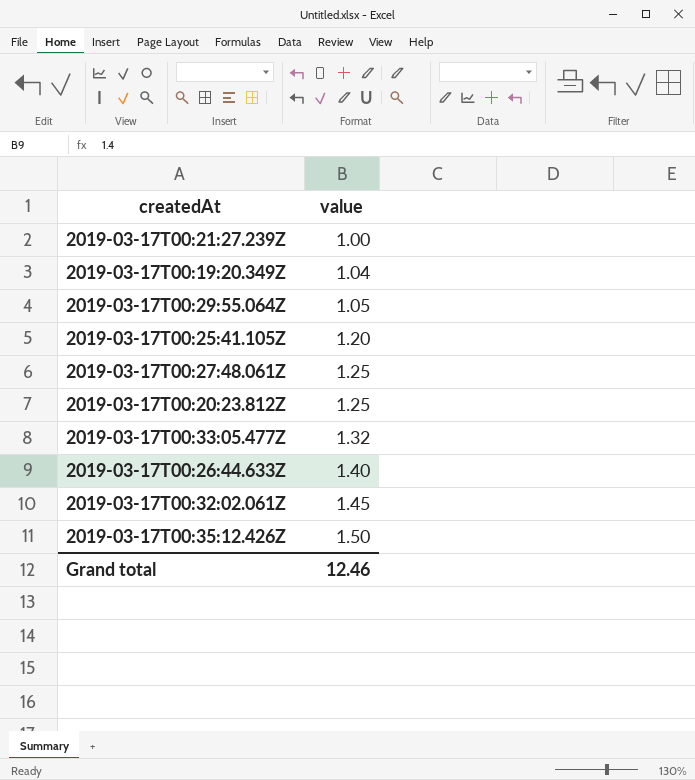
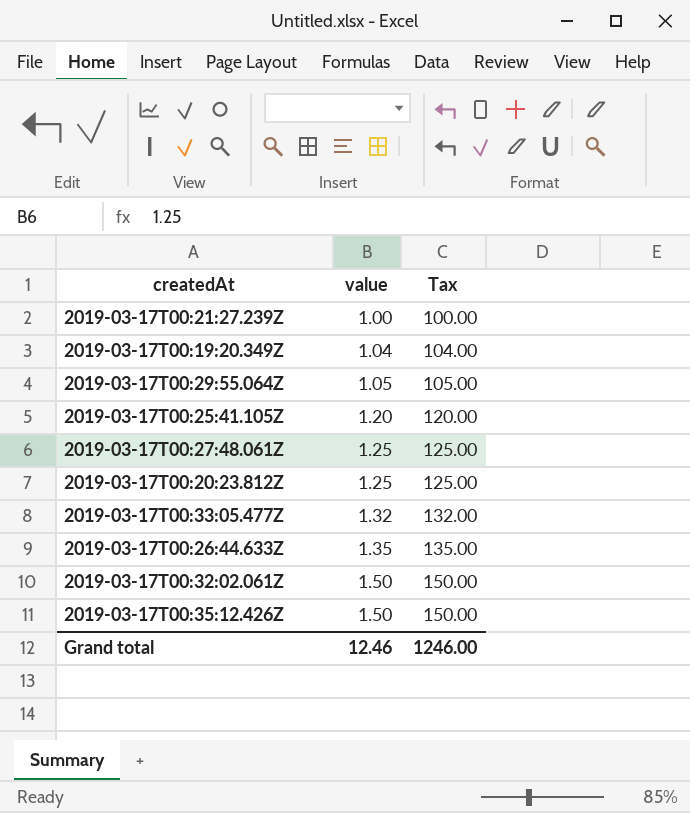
column Tax | formula: none -> [value] * 100
2019-03-17T00:26:44.633Z | value: 1.40 -> 1.35
2019-03-17T00:32:02.061Z | value: 1.45 -> 1.50

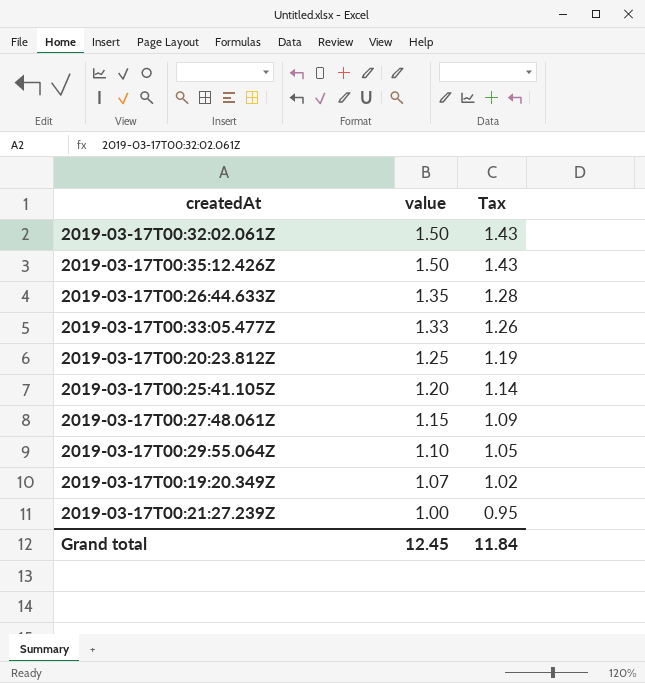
row order: value ascending -> value descending
column Tax | formula: [value] * 100 -> [value] * 0.95
2019-03-17T00:33:05.477Z | value: 1.32 -> 1.33
2019-03-17T00:27:48.061Z | value: 1.25 -> 1.15
2019-03-17T00:29:55.064Z | value: 1.05 -> 1.10
2019-03-17T00:19:20.349Z | value: 1.04 -> 1.07
Grand total | value: 12.46 -> 12.45
Grand total | Tax: 1246.00 -> 11.84

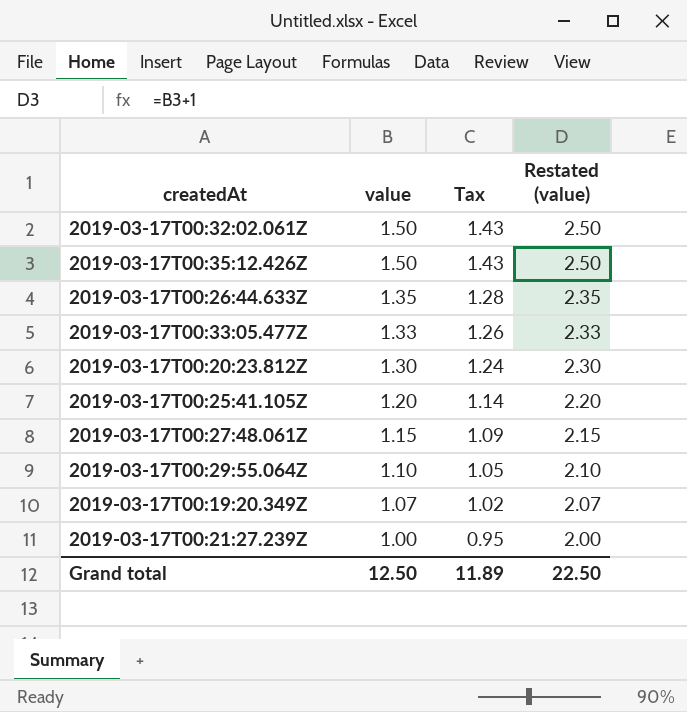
column Restated (value) | formula: none -> [value] + 1
2019-03-17T00:20:23.812Z | value: 1.25 -> 1.30
2019-03-17T00:20:23.812Z | Tax: 1.19 -> 1.24
Grand total | value: 12.45 -> 12.50
Grand total | Tax: 11.84 -> 11.89

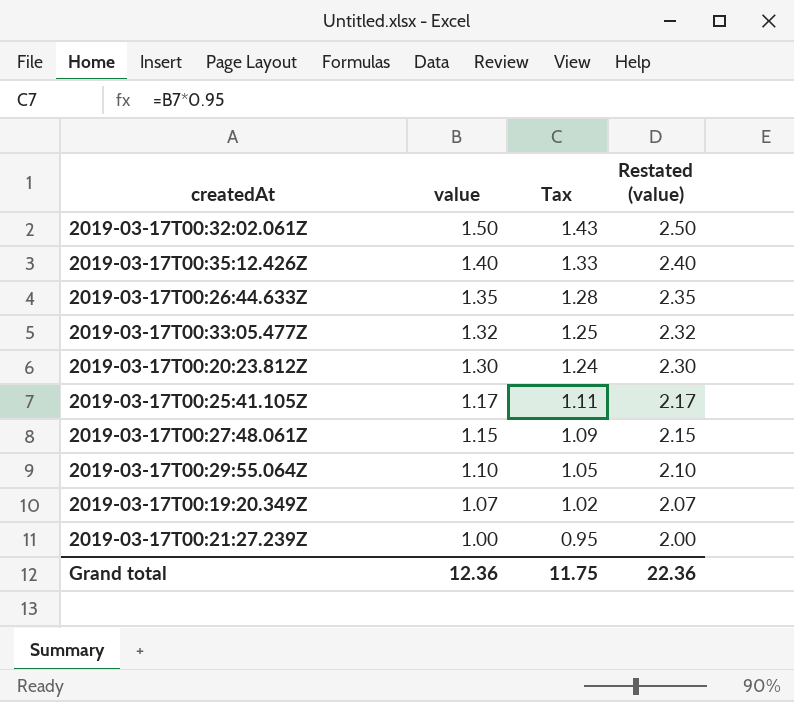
2019-03-17T00:35:12.426Z | value: 1.50 -> 1.40
2019-03-17T00:35:12.426Z | Tax: 1.43 -> 1.33
2019-03-17T00:35:12.426Z | Restated (value): 2.50 -> 2.40
2019-03-17T00:33:05.477Z | value: 1.33 -> 1.32
2019-03-17T00:33:05.477Z | Tax: 1.26 -> 1.25
2019-03-17T00:33:05.477Z | Restated (value): 2.33 -> 2.32
2019-03-17T00:25:41.105Z | value: 1.20 -> 1.17
2019-03-17T00:25:41.105Z | Tax: 1.14 -> 1.11
2019-03-17T00:25:41.105Z | Restated (value): 2.20 -> 2.17
Grand total | value: 12.50 -> 12.36
Grand total | Tax: 11.89 -> 11.75
Grand total | Restated (value): 22.50 -> 22.36

